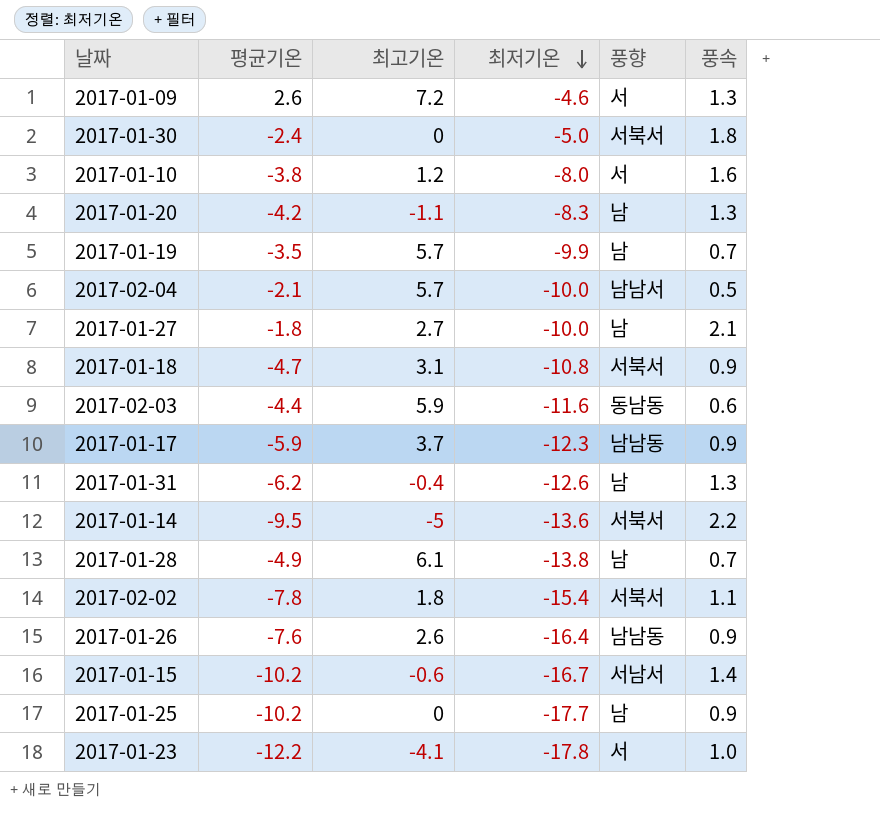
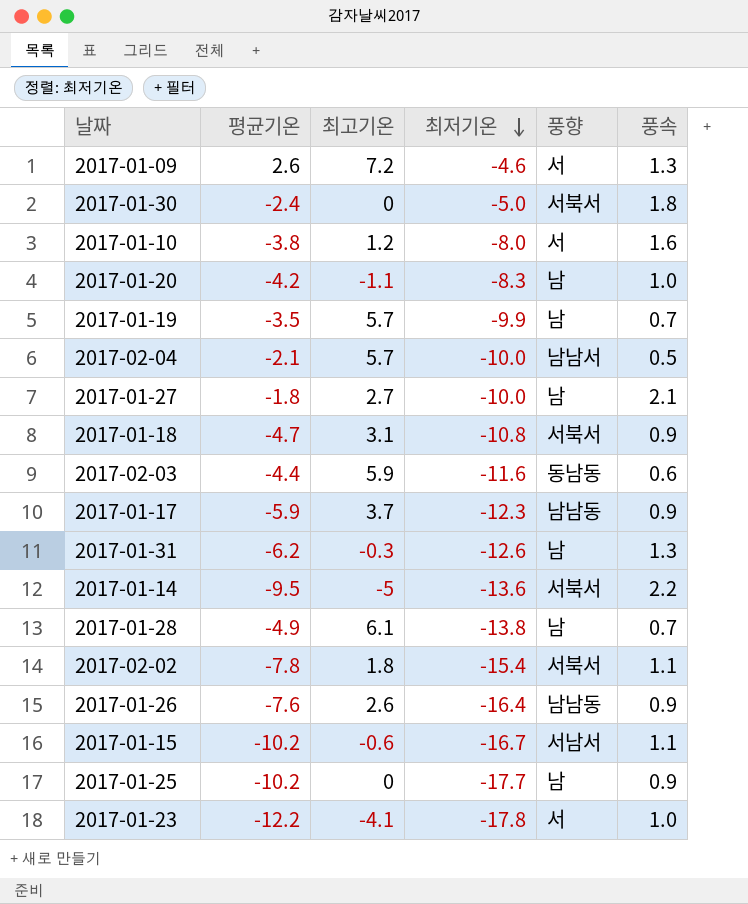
2017-01-20 | 풍속: 1.3 -> 1.0
2017-01-31 | 최고기온: -0.4 -> -0.3
2017-01-15 | 풍속: 1.4 -> 1.1

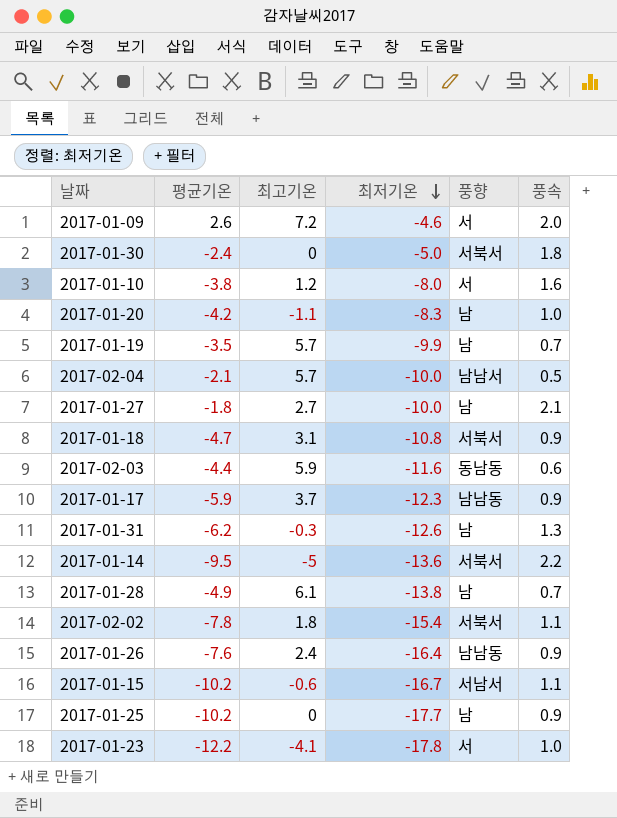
2017-01-09 | 풍속: 1.3 -> 2.0
2017-01-26 | 최고기온: 2.6 -> 2.4

